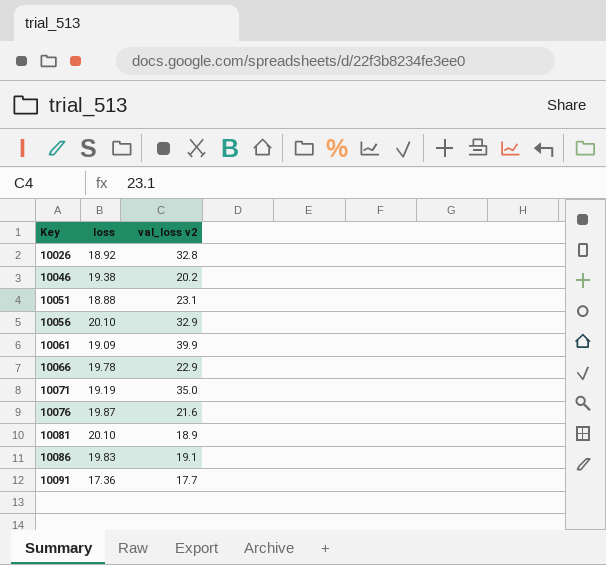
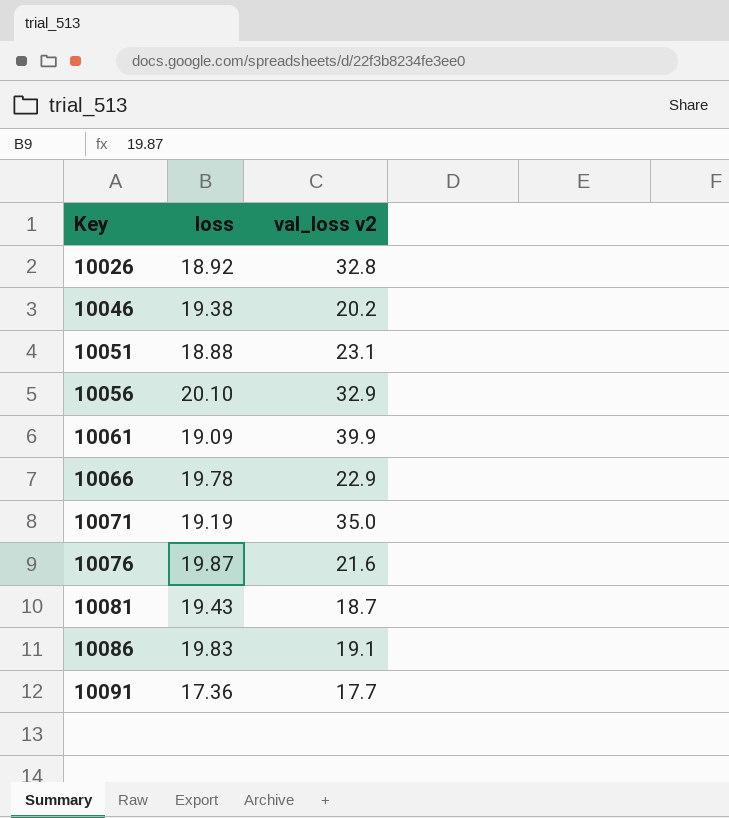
10081 | loss: 20.10 -> 19.43
10081 | val_loss v2: 18.9 -> 18.7

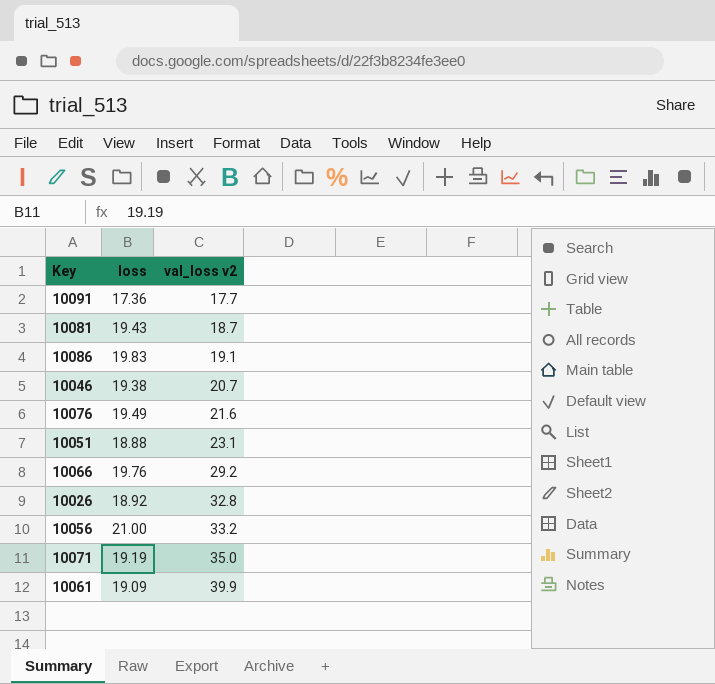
row order: Key ascending -> val_loss v2 ascending
10046 | val_loss v2: 20.2 -> 20.7
10076 | loss: 19.87 -> 19.49
10066 | loss: 19.78 -> 19.76
10066 | val_loss v2: 22.9 -> 29.2
10056 | loss: 20.10 -> 21.00
10056 | val_loss v2: 32.9 -> 33.2

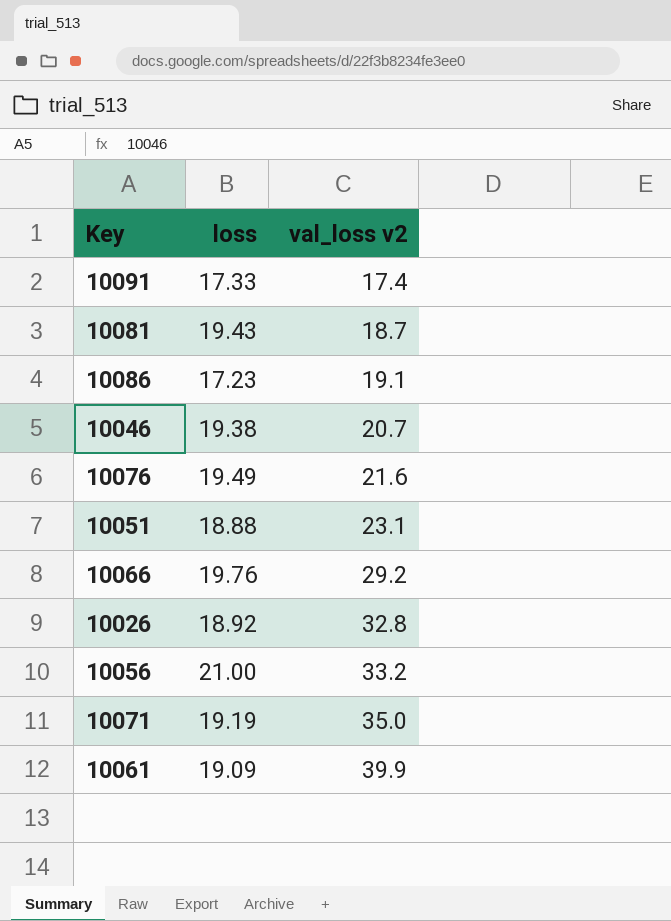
10091 | loss: 17.36 -> 17.33
10091 | val_loss v2: 17.7 -> 17.4
10086 | loss: 19.83 -> 17.23

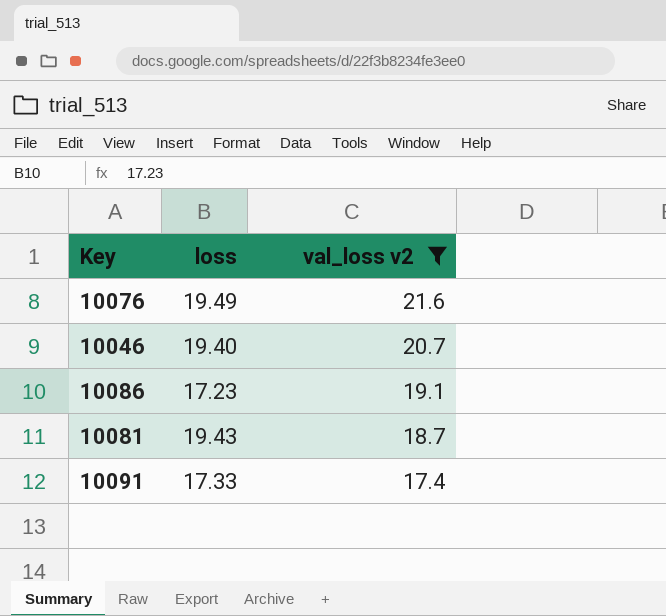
filter: none -> val_loss v2 <= 21.6
row order: val_loss v2 ascending -> val_loss v2 descending
10046 | loss: 19.38 -> 19.40

